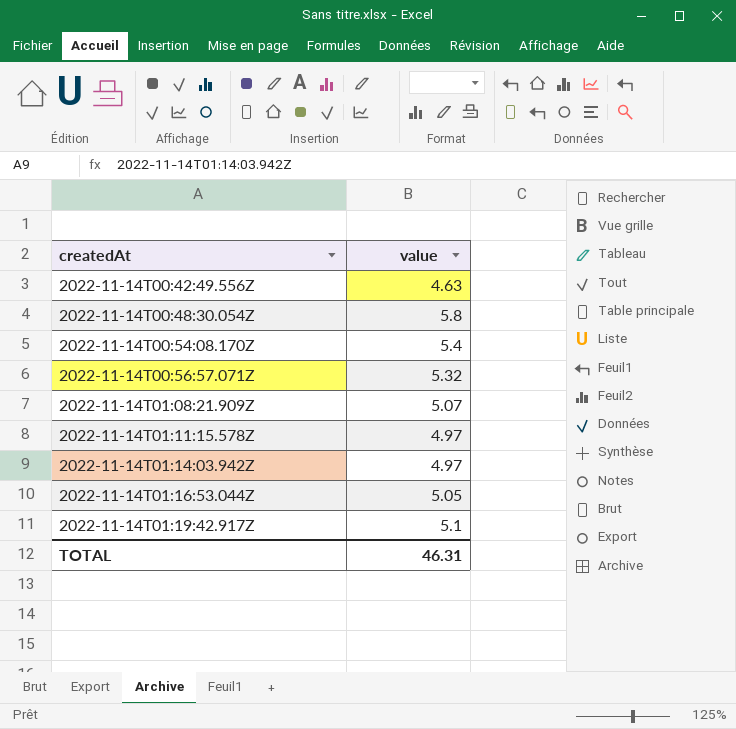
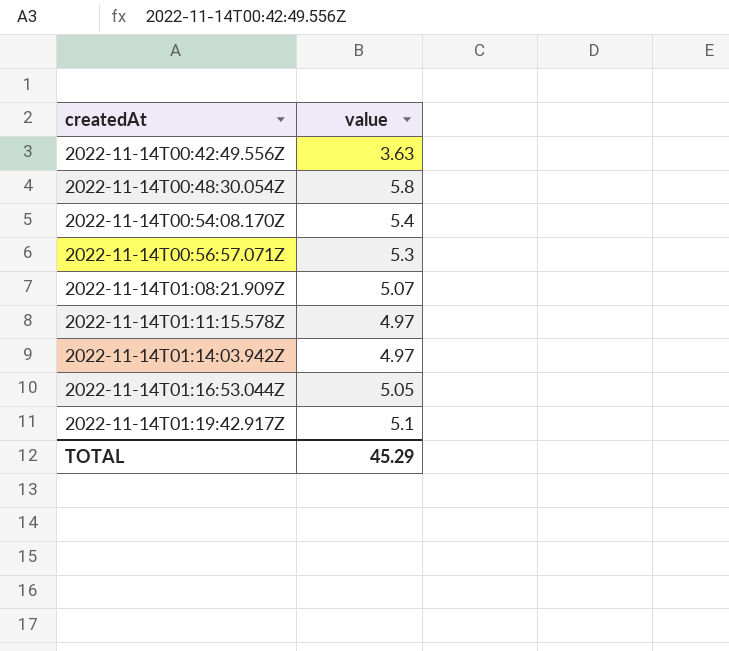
2022-11-14T00:42:49.556Z | value: 4.63 -> 3.63
2022-11-14T00:56:57.071Z | value: 5.32 -> 5.3
TOTAL | value: 46.31 -> 45.29

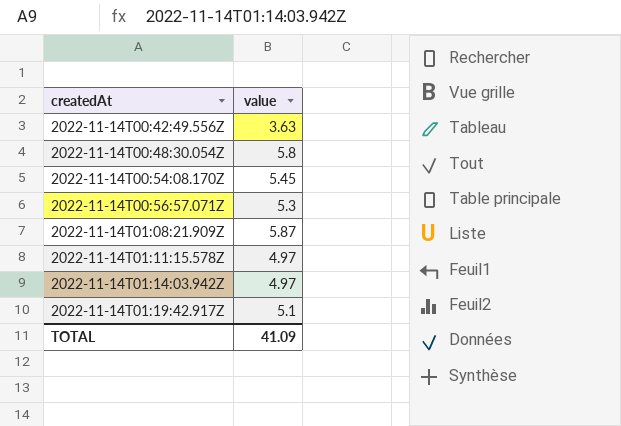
row 2022-11-14T01:16:53.044Z: 5.05 -> none
2022-11-14T00:54:08.170Z | value: 5.4 -> 5.45
2022-11-14T01:08:21.909Z | value: 5.07 -> 5.87
TOTAL | value: 45.29 -> 41.09

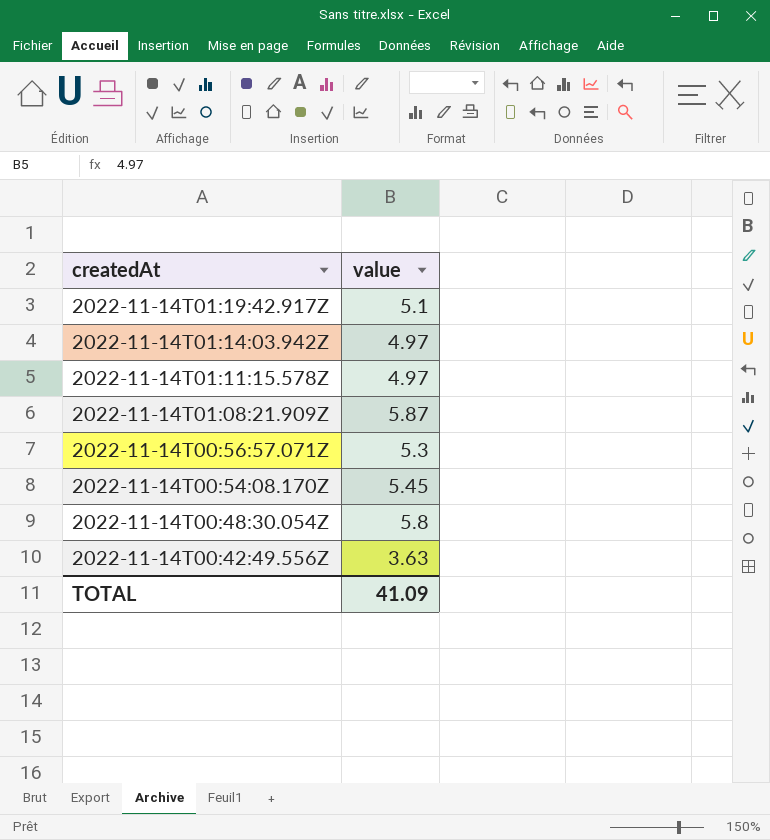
row order: createdAt ascending -> createdAt descending

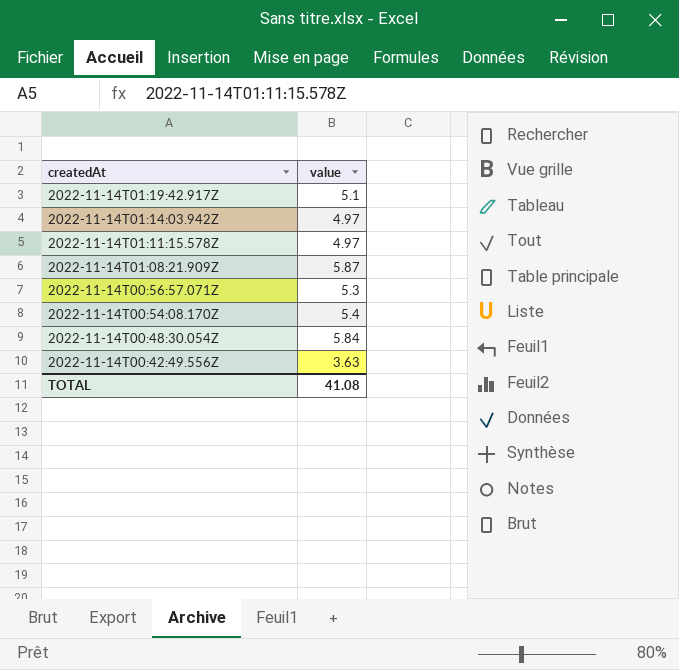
2022-11-14T00:54:08.170Z | value: 5.45 -> 5.4
2022-11-14T00:48:30.054Z | value: 5.8 -> 5.84
TOTAL | value: 41.09 -> 41.08

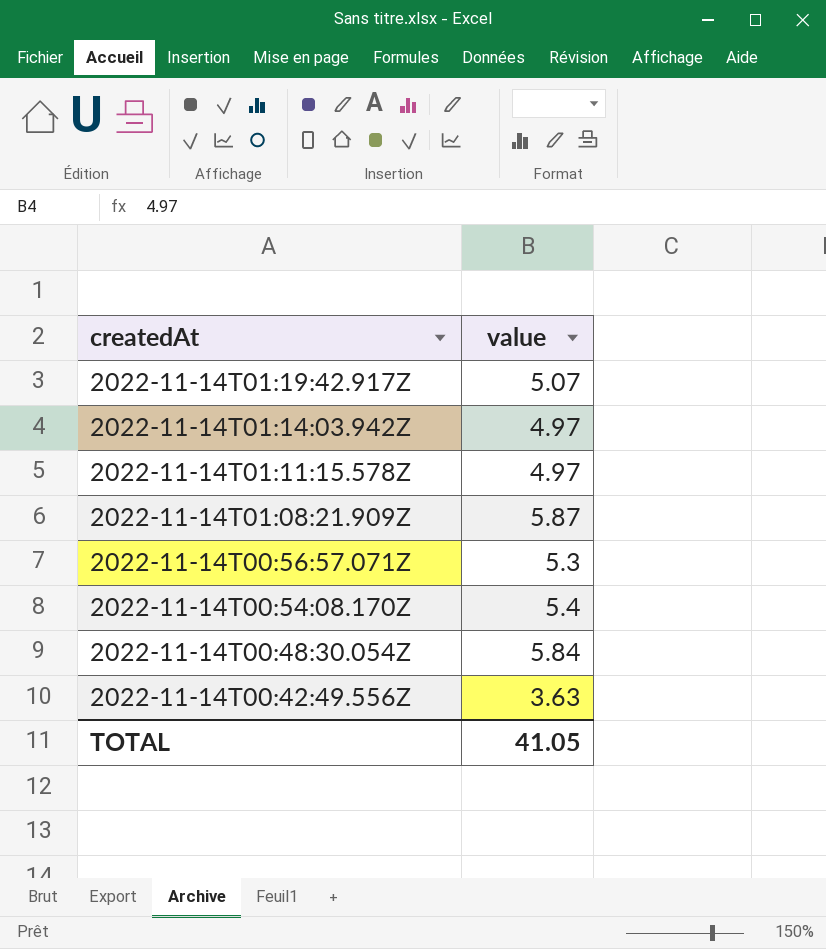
2022-11-14T01:19:42.917Z | value: 5.1 -> 5.07
TOTAL | value: 41.08 -> 41.05

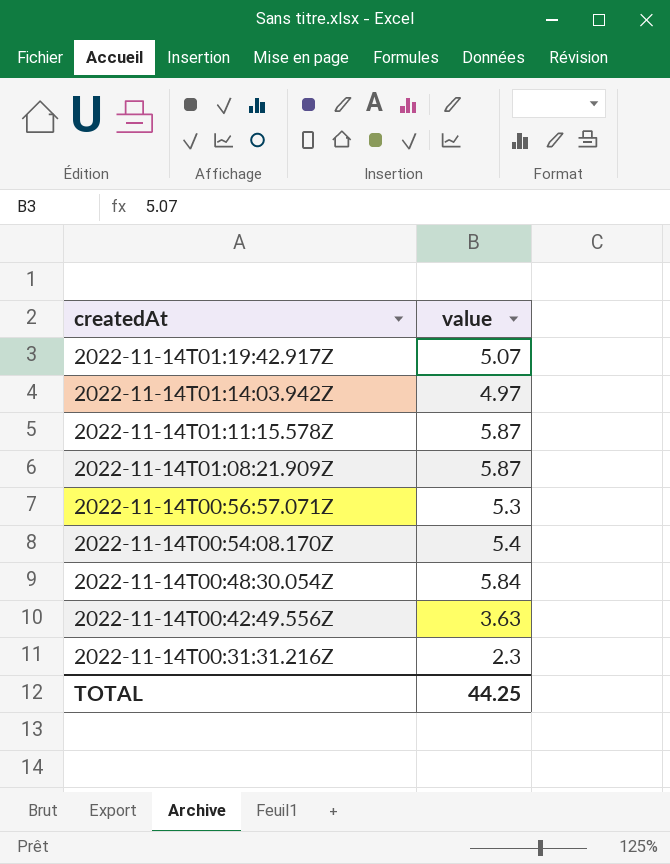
2022-11-14T01:11:15.578Z | value: 4.97 -> 5.87
row 2022-11-14T00:31:31.216Z: none -> 2.3
TOTAL | value: 41.05 -> 44.25

